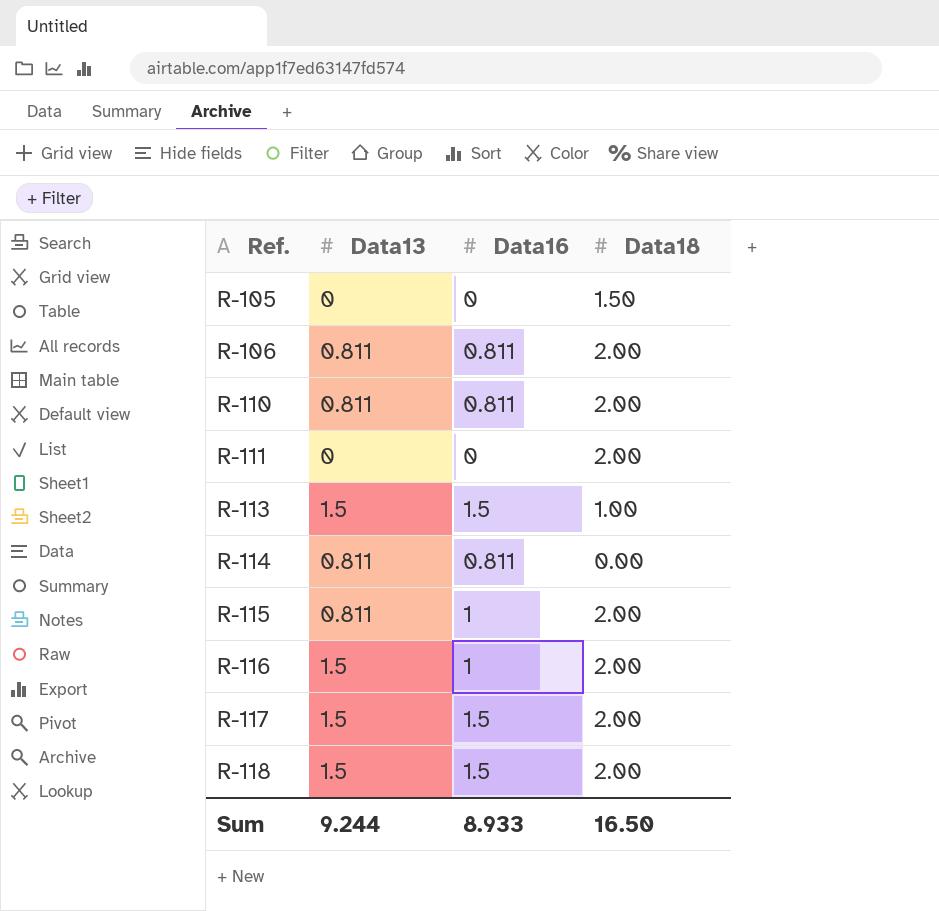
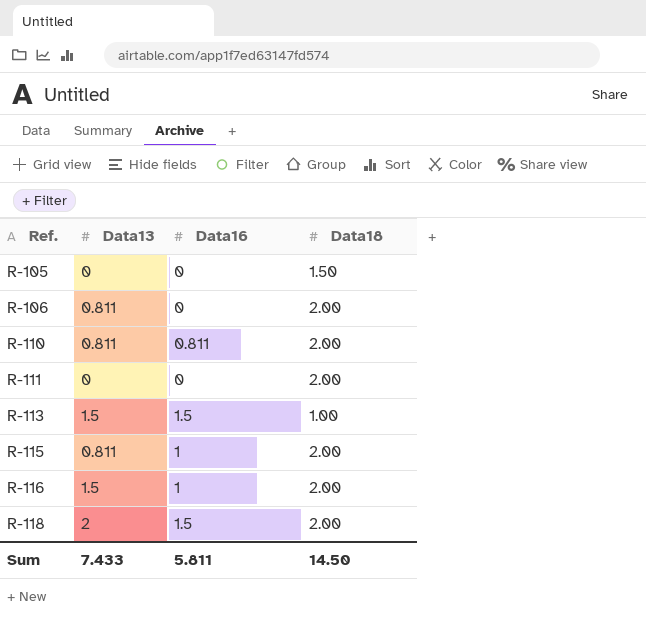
row R-114: 0.811 | 0.811 | 0.00 -> none
row R-117: 1.5 | 1.5 | 2.00 -> none
R-106 | Data16: 0.811 -> 0
R-118 | Data13: 1.5 -> 2
Sum | Data13: 9.244 -> 7.433
Sum | Data16: 8.933 -> 5.811
Sum | Data18: 16.50 -> 14.50

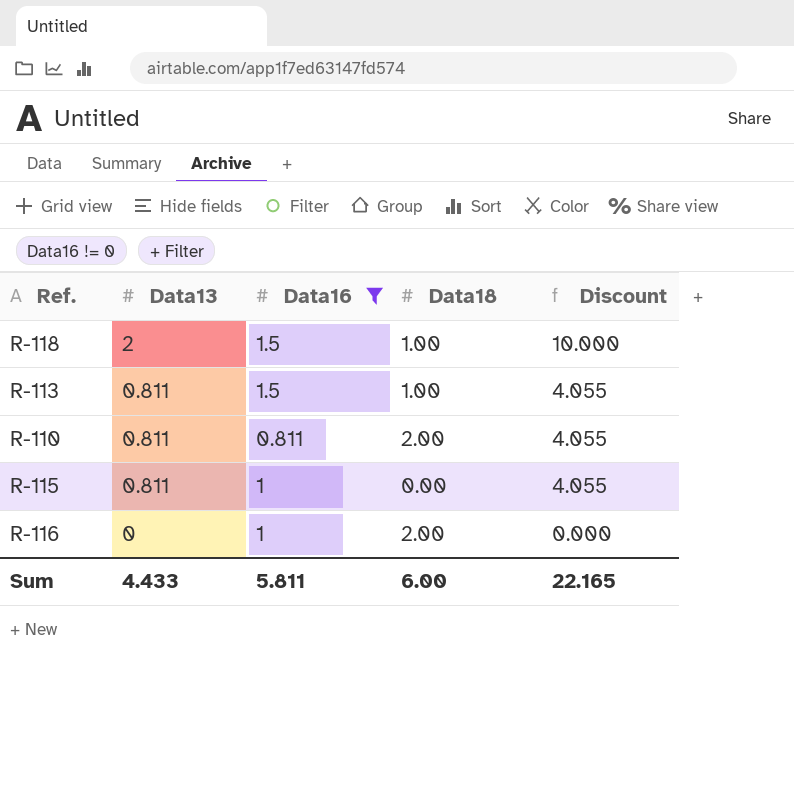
filter: none -> Data16 != 0
row order: Ref. ascending -> Data13 descending
column Discount | formula: none -> [Data13] * 5
R-118 | Data18: 2.00 -> 1.00
R-113 | Data13: 1.5 -> 0.811
R-115 | Data18: 2.00 -> 0.00
R-116 | Data13: 1.5 -> 0
Sum | Data13: 7.433 -> 4.433
Sum | Data18: 14.50 -> 6.00

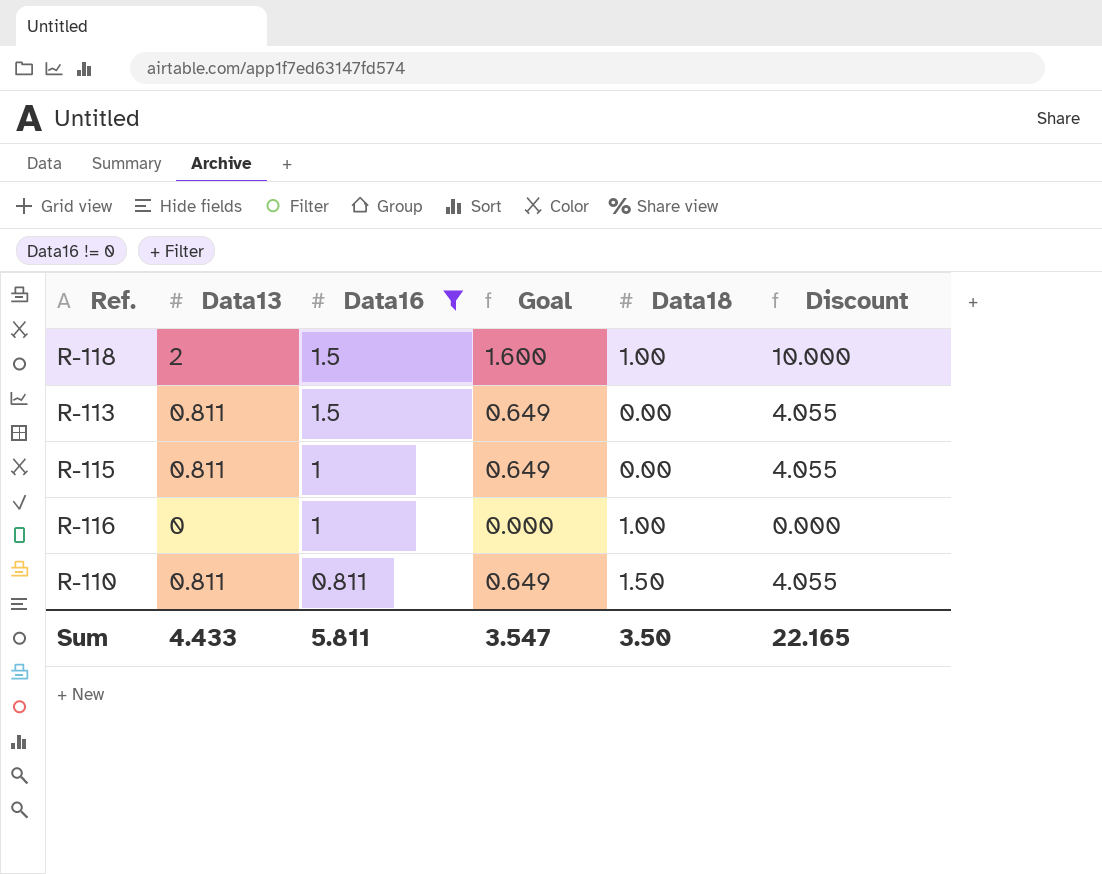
row order: Data13 descending -> Data16 descending
column Goal | formula: none -> [Data13] * 0.8
R-113 | Data18: 1.00 -> 0.00
R-116 | Data18: 2.00 -> 1.00
R-110 | Data18: 2.00 -> 1.50
Sum | Data18: 6.00 -> 3.50

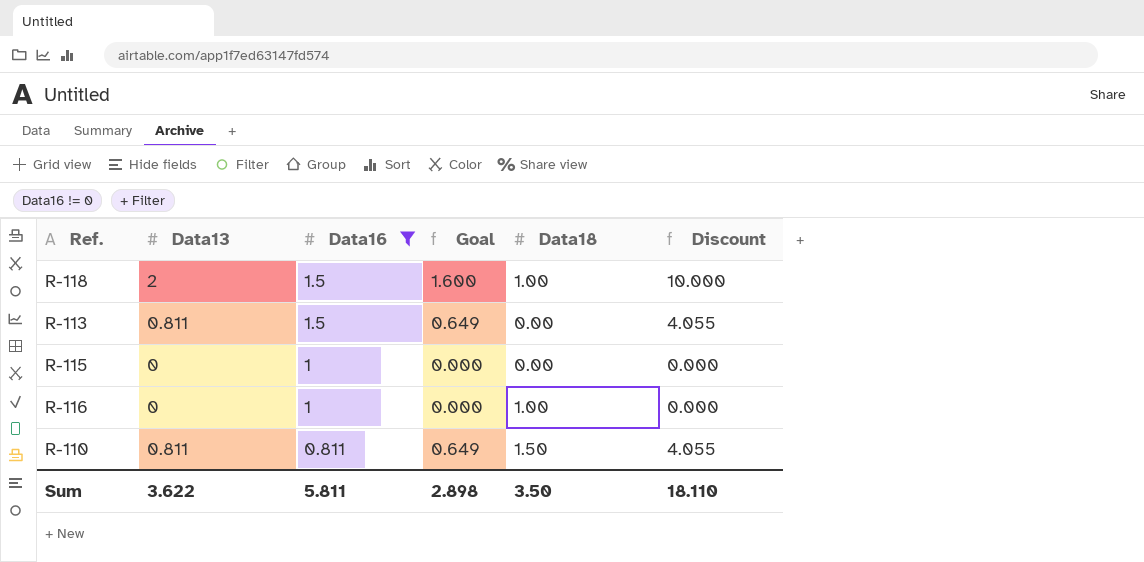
R-115 | Data13: 0.811 -> 0
R-115 | Goal: 0.649 -> 0.000
R-115 | Discount: 4.055 -> 0.000
Sum | Data13: 4.433 -> 3.622
Sum | Goal: 3.547 -> 2.898
Sum | Discount: 22.165 -> 18.110

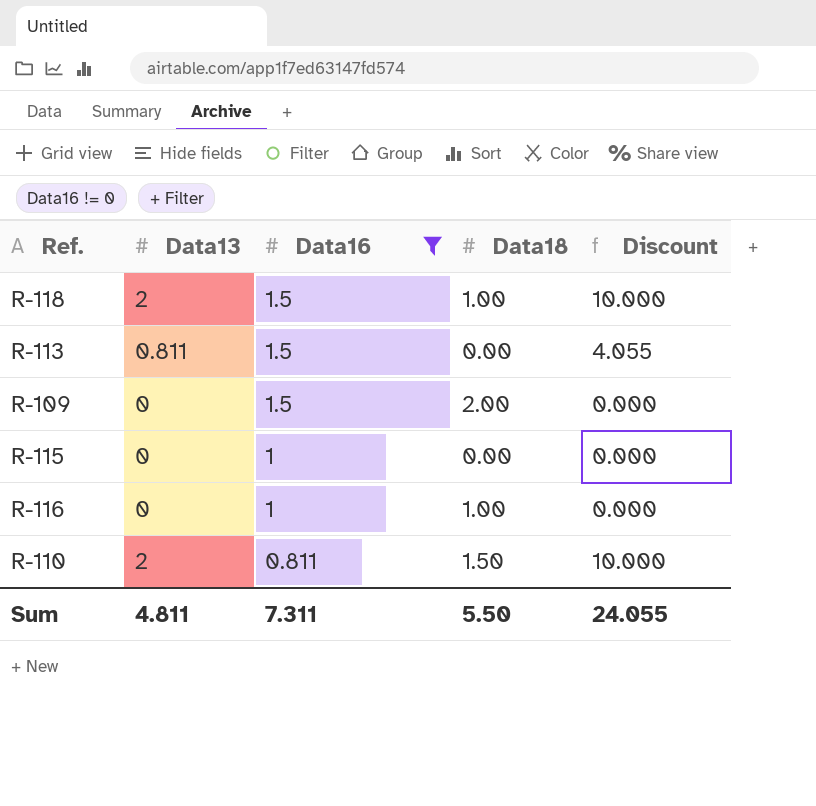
column Goal | formula: [Data13] * 0.8 -> none
row R-109: none -> 0 | 1.5 | 2.00 | 0.000
R-110 | Data13: 0.811 -> 2
R-110 | Discount: 4.055 -> 10.000
Sum | Data13: 3.622 -> 4.811
Sum | Data16: 5.811 -> 7.311
Sum | Data18: 3.50 -> 5.50
Sum | Discount: 18.110 -> 24.055

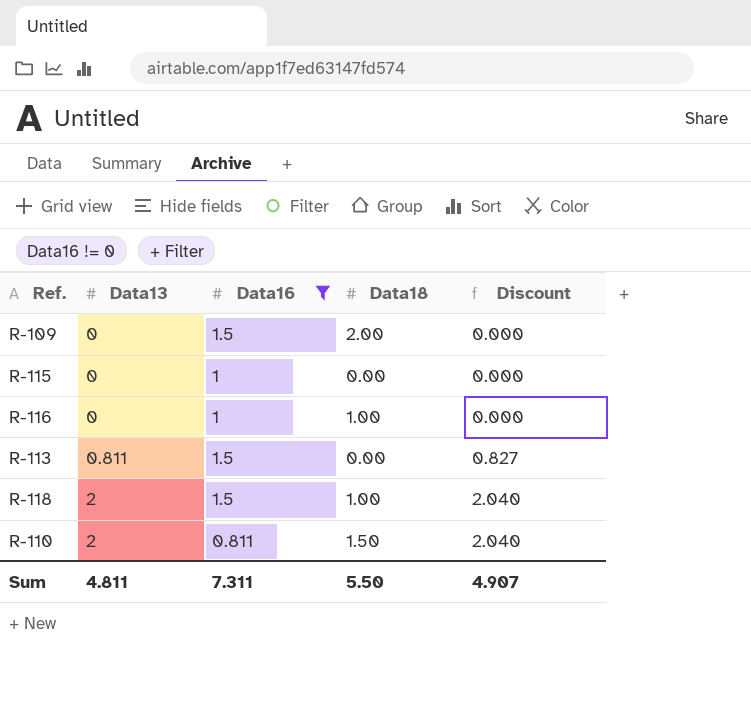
row order: Data16 descending -> Data13 ascending
column Discount | formula: [Data13] * 5 -> [Data13] * 1.02
Sum | Discount: 24.055 -> 4.907

